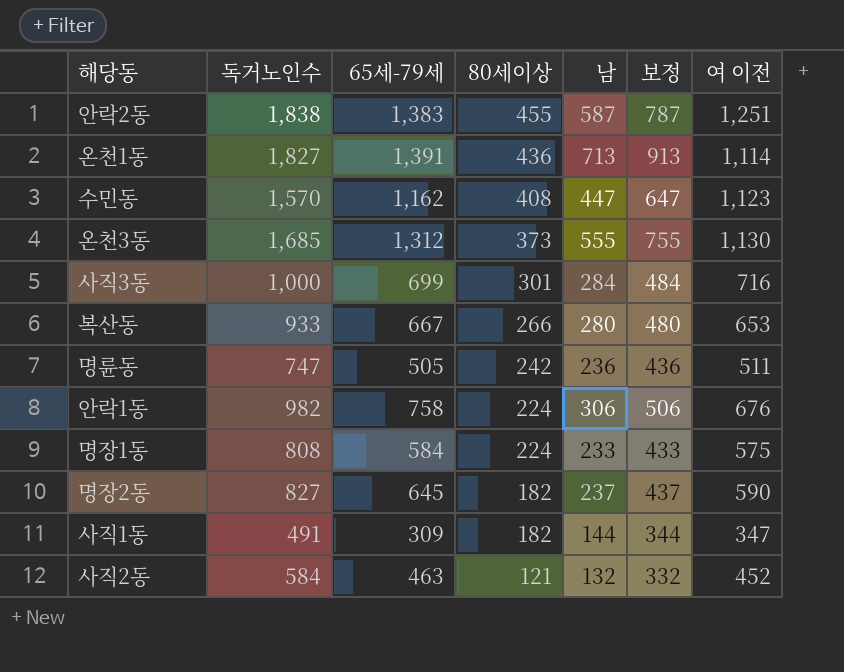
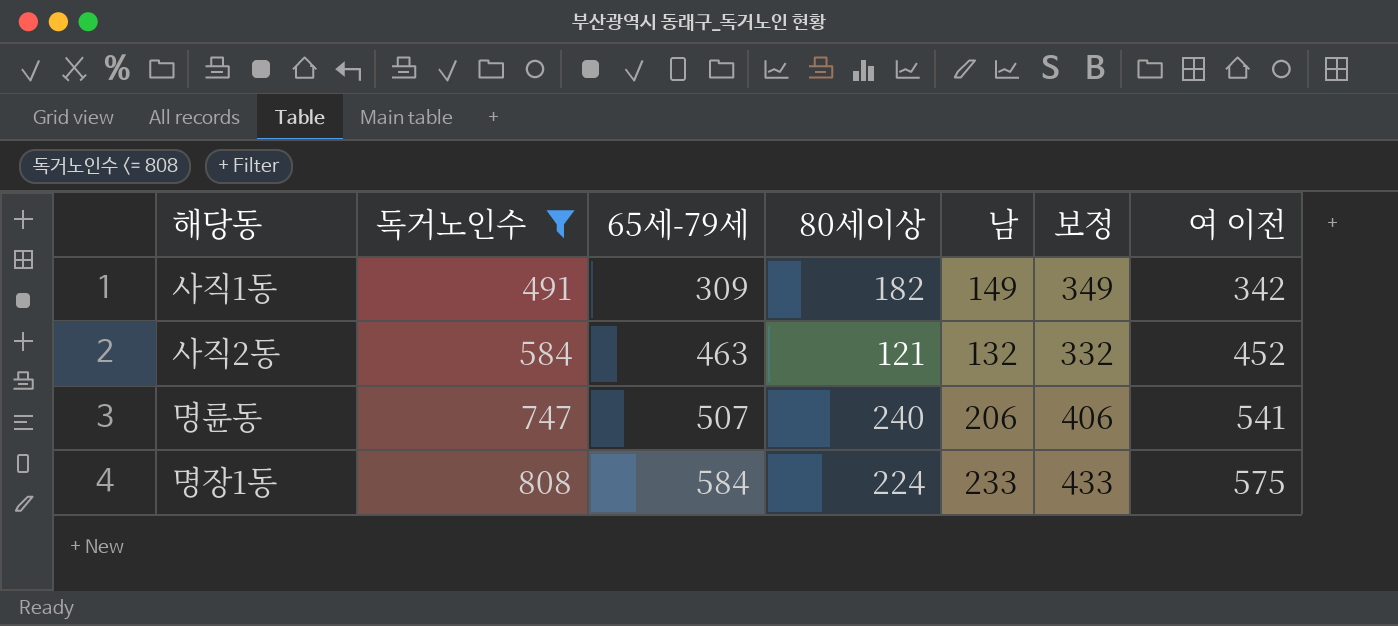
filter: none -> 독거노인수 <= 808
row order: 80세이상 descending -> 독거노인수 ascending
사직1동 | 남: 144 -> 149
사직1동 | 보정: 344 -> 349
사직1동 | 여 이전: 347 -> 342
명륜동 | 65세-79세: 505 -> 507
명륜동 | 80세이상: 242 -> 240
명륜동 | 남: 236 -> 206
명륜동 | 보정: 436 -> 406
명륜동 | 여 이전: 511 -> 541

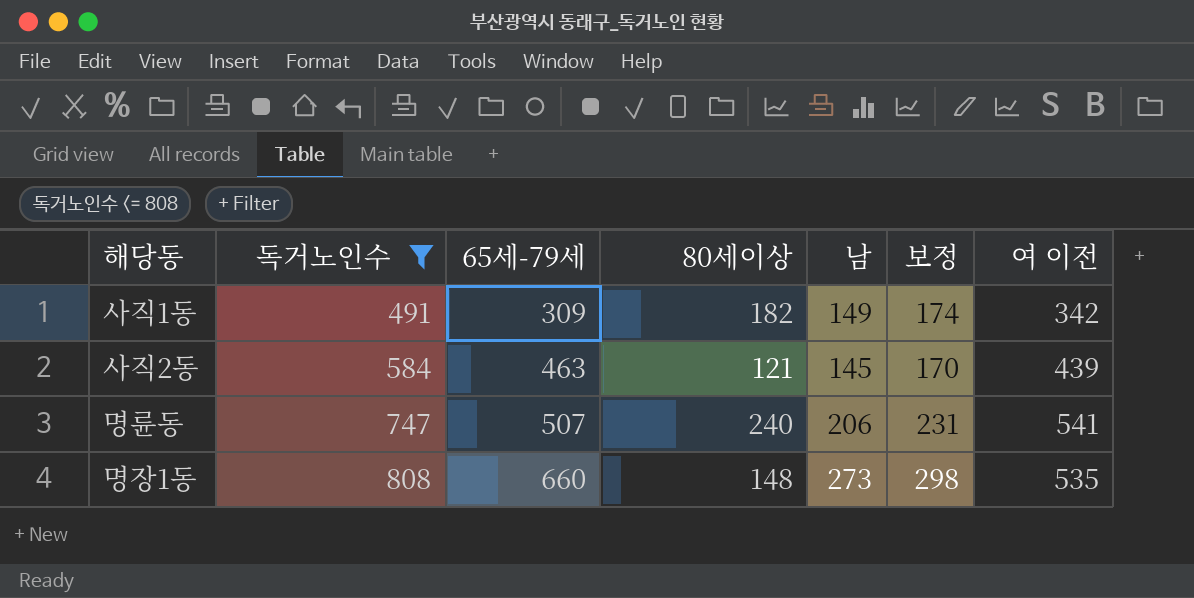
column 보정 | formula: [남] + 200 -> [남] + 25
사직2동 | 남: 132 -> 145
사직2동 | 여 이전: 452 -> 439
명장1동 | 65세-79세: 584 -> 660
명장1동 | 80세이상: 224 -> 148
명장1동 | 남: 233 -> 273
명장1동 | 여 이전: 575 -> 535

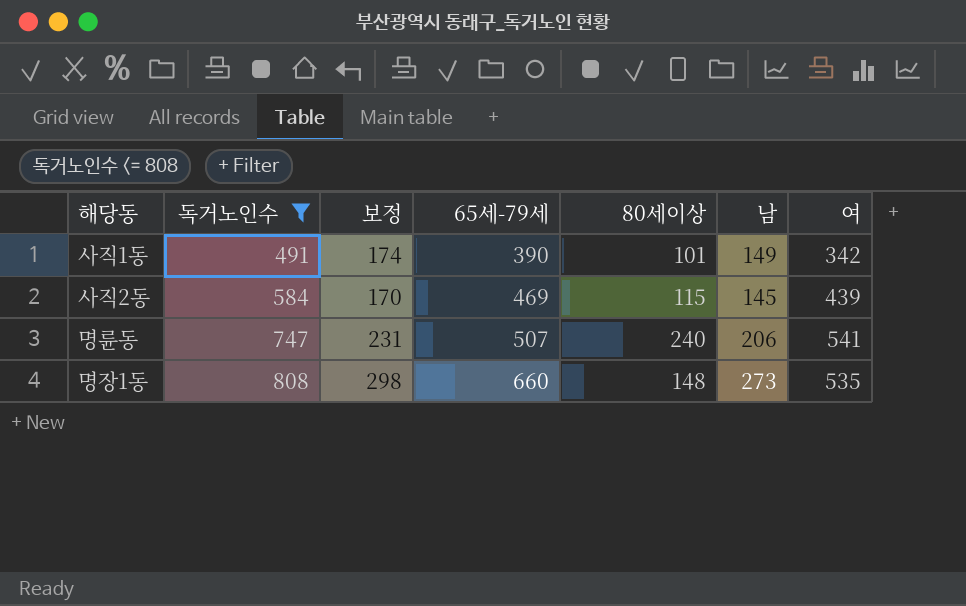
column 보정 | position: 6 -> 3
column name: 여 이전 -> 여
사직1동 | 65세-79세: 309 -> 390
사직1동 | 80세이상: 182 -> 101
사직2동 | 65세-79세: 463 -> 469
사직2동 | 80세이상: 121 -> 115

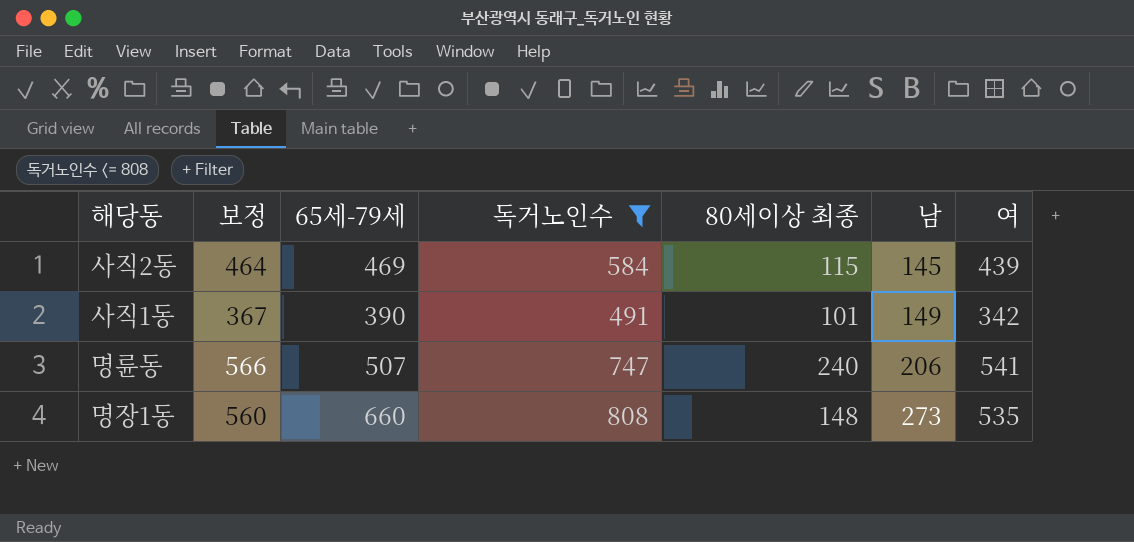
row order: 독거노인수 ascending -> 남 ascending
column 보정 | formula: [남] + 25 -> [여] + 25
column 독거노인수 | position: 2 -> 4
column name: 80세이상 -> 80세이상 최종

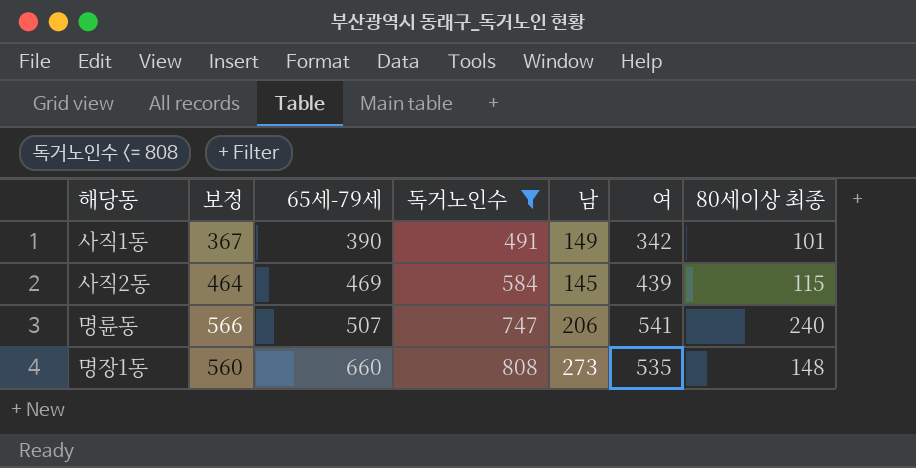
row order: 남 ascending -> 65세-79세 ascending
column 80세이상 최종 | position: 5 -> 7

